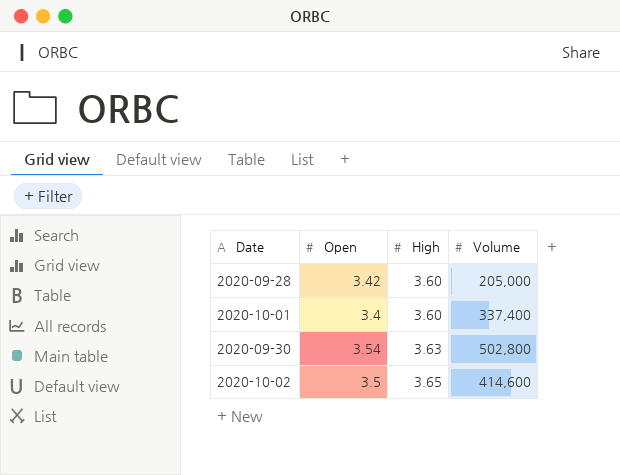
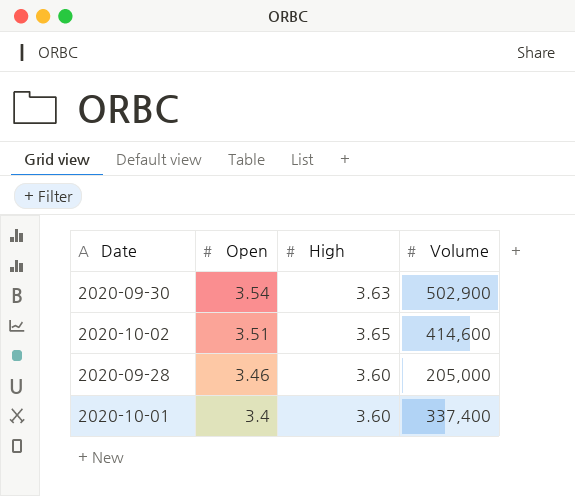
row order: High ascending -> Open descending
2020-09-30 | Volume: 502,800 -> 502,900
2020-10-02 | Open: 3.5 -> 3.51
2020-09-28 | Open: 3.42 -> 3.46

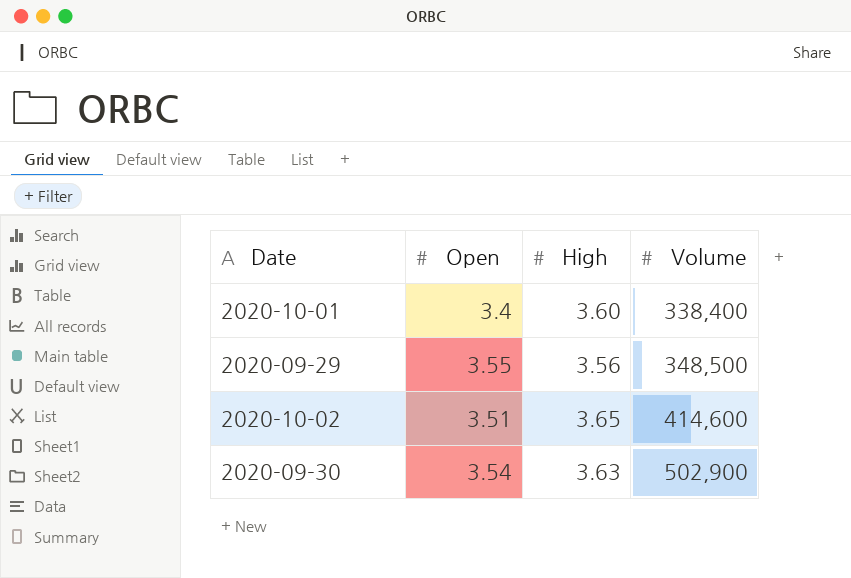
row order: Open descending -> Volume ascending
row 2020-09-28: 3.46 | 3.60 | 205,000 -> none
2020-10-01 | Volume: 337,400 -> 338,400
row 2020-09-29: none -> 3.55 | 3.56 | 348,500

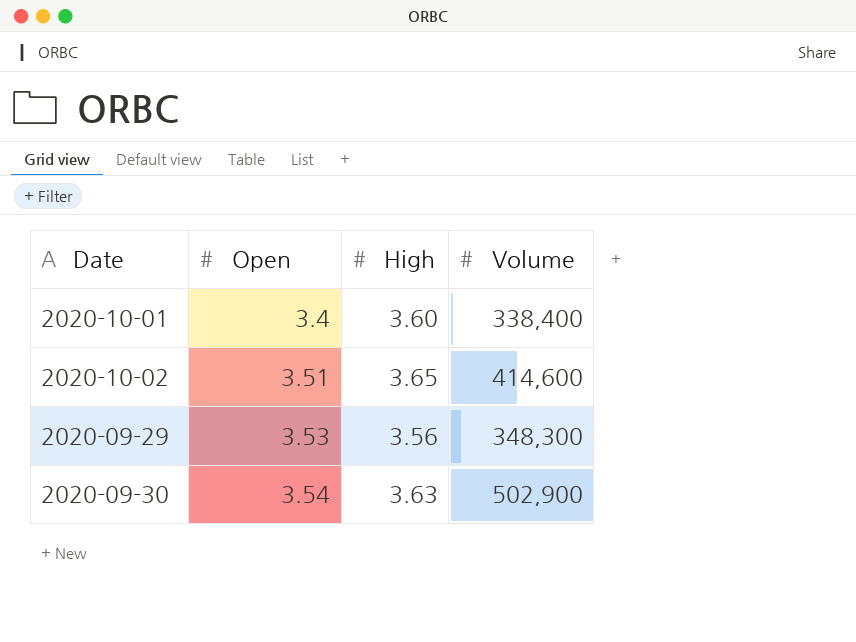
row order: Volume ascending -> Open ascending
2020-09-29 | Open: 3.55 -> 3.53
2020-09-29 | Volume: 348,500 -> 348,300

